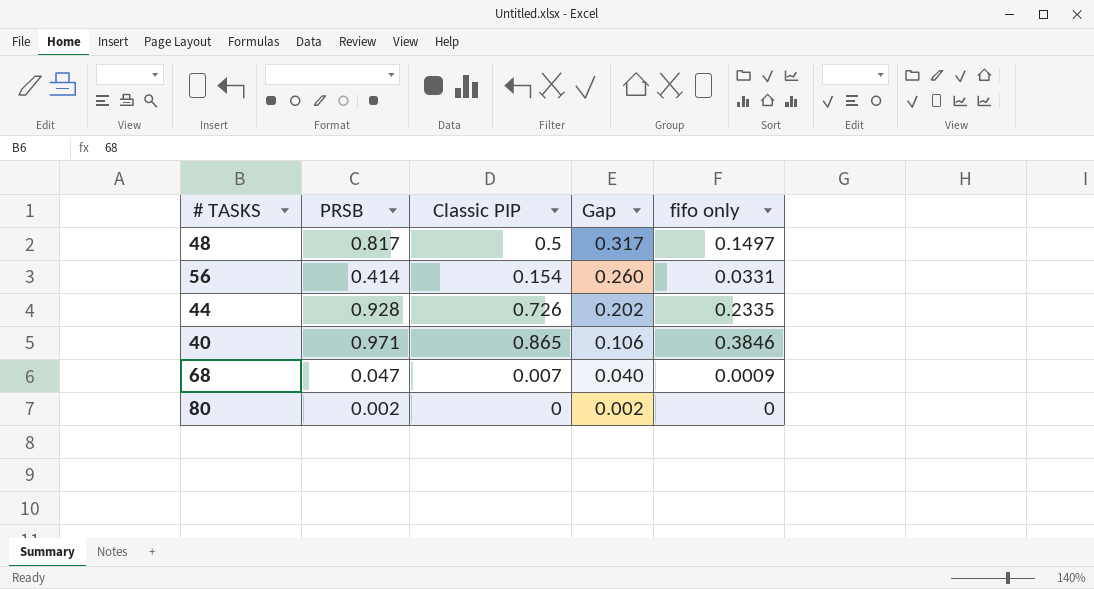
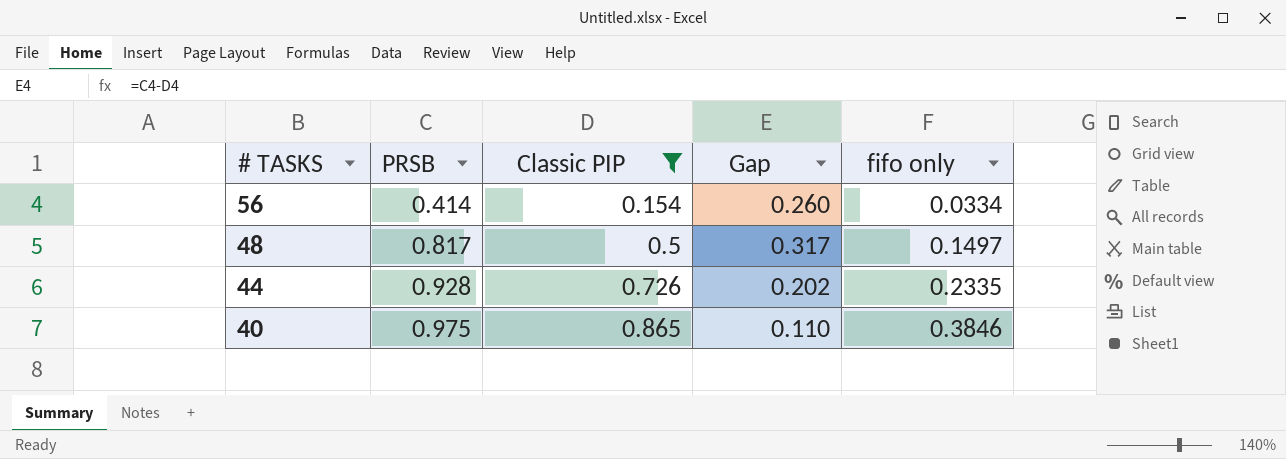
filter: none -> Classic PIP >= 0.154
row order: Gap descending -> # TASKS descending
56 | fifo only: 0.0331 -> 0.0334
40 | PRSB: 0.971 -> 0.975
40 | Gap: 0.106 -> 0.110

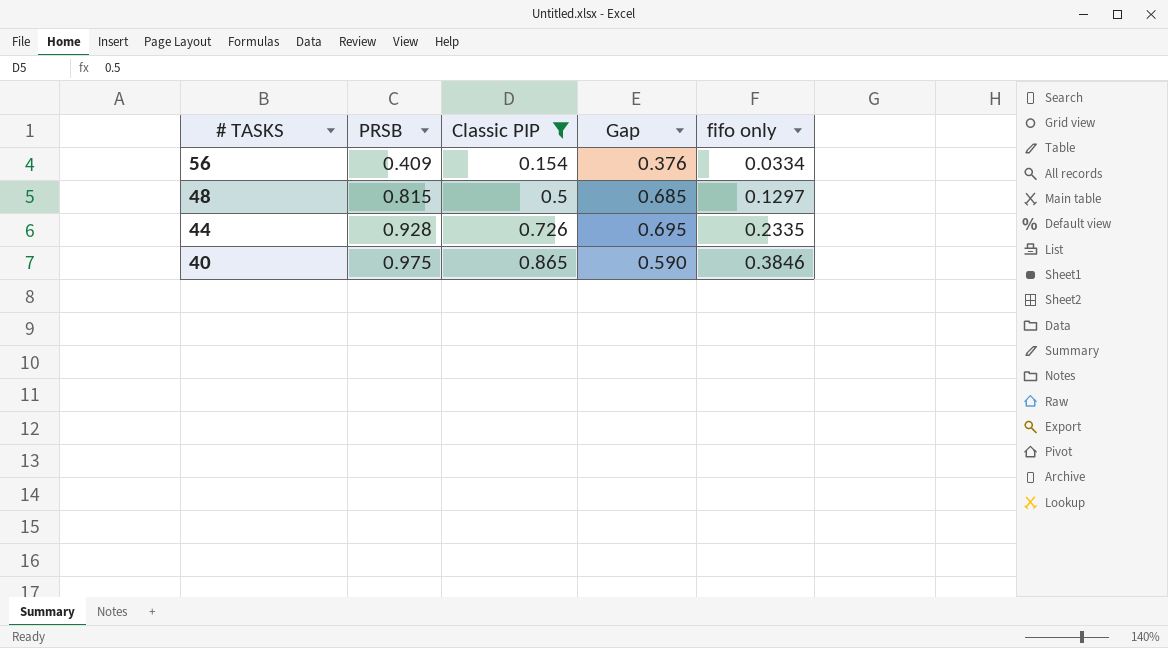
column Gap | formula: [PRSB] - [Classic PIP] -> [PRSB] - [fifo only]
56 | PRSB: 0.414 -> 0.409
48 | PRSB: 0.817 -> 0.815
48 | fifo only: 0.1497 -> 0.1297

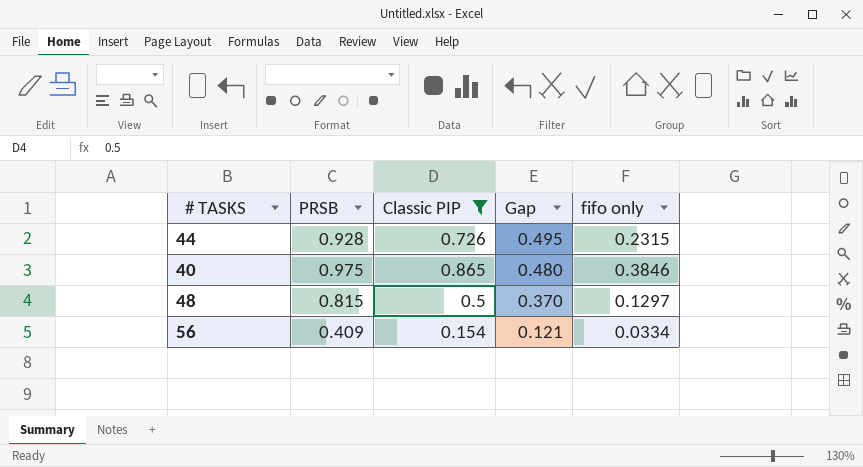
row order: # TASKS descending -> Gap descending
column Gap | formula: [PRSB] - [fifo only] -> [Classic PIP] - [fifo only]
44 | fifo only: 0.2335 -> 0.2315

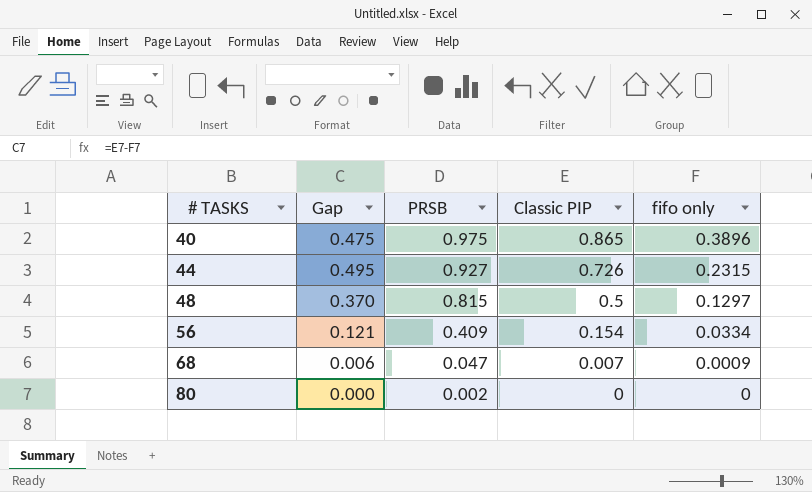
filter: Classic PIP >= 0.154 -> none
row order: Gap descending -> # TASKS ascending
column Gap | position: 4 -> 2
40 | Gap: 0.480 -> 0.475
40 | fifo only: 0.3846 -> 0.3896
44 | PRSB: 0.928 -> 0.927

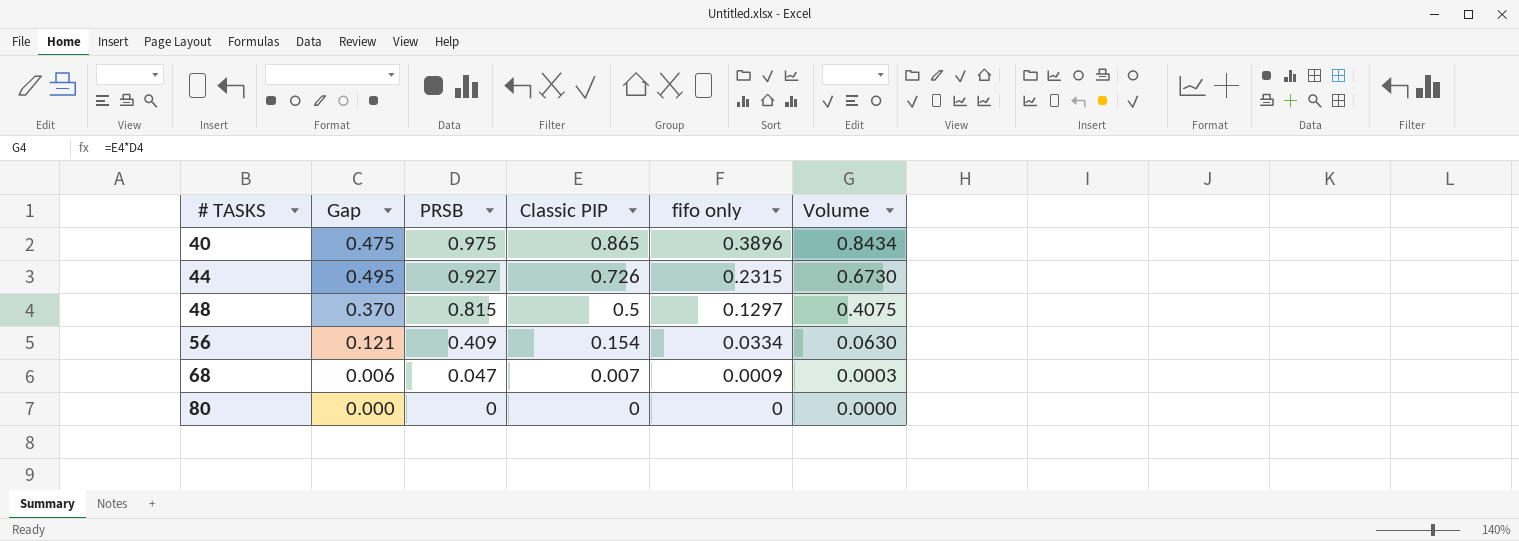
column Volume | formula: none -> [PRSB] * [Classic PIP]
80 | PRSB: 0.002 -> 0

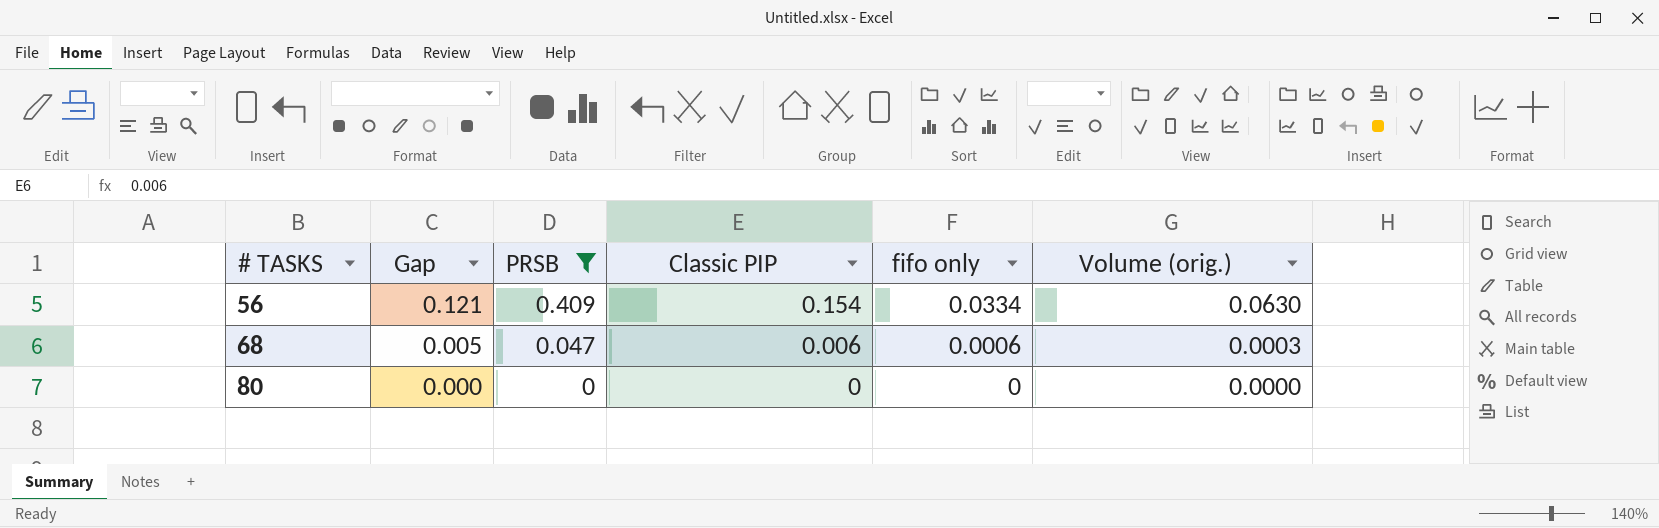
filter: none -> PRSB <= 0.409
column name: Volume -> Volume (orig.)
68 | Gap: 0.006 -> 0.005
68 | Classic PIP: 0.007 -> 0.006
68 | fifo only: 0.0009 -> 0.0006

